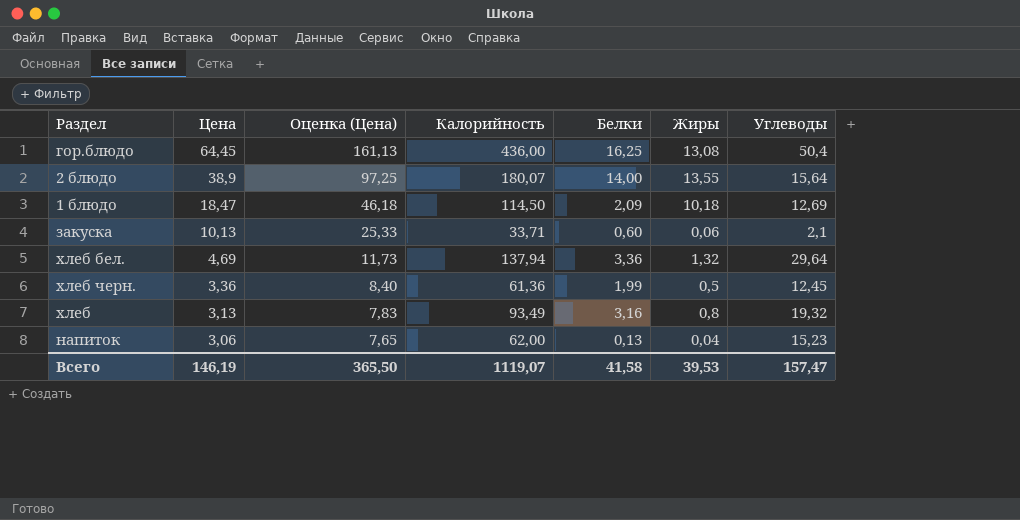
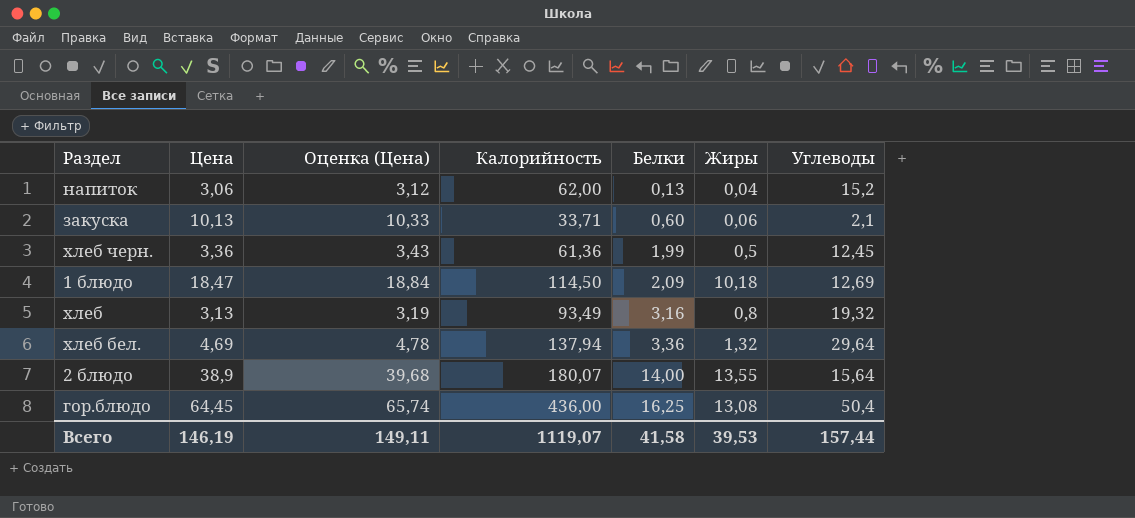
row order: Цена descending -> Белки ascending
column Оценка (Цена) | formula: [Цена] * 2,5 -> [Цена] * 1,02
напиток | Углеводы: 15,23 -> 15,2
Всего | Оценка (Цена): 365,50 -> 149,11
Всего | Углеводы: 157,47 -> 157,44

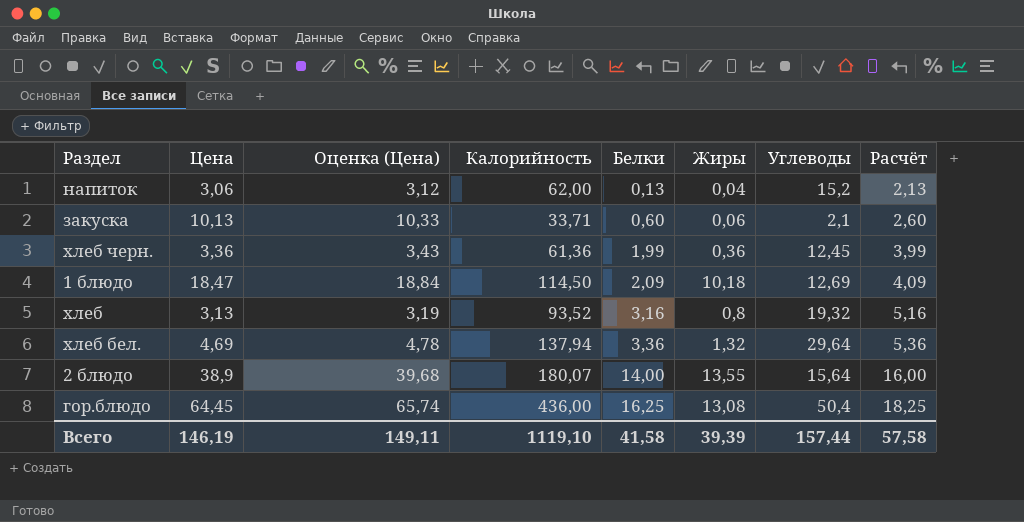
column Расчёт | formula: none -> [Белки] + 2
хлеб черн. | Жиры: 0,5 -> 0,36
хлеб | Калорийность: 93,49 -> 93,52
Всего | Калорийность: 1119,07 -> 1119,10
Всего | Жиры: 39,53 -> 39,39

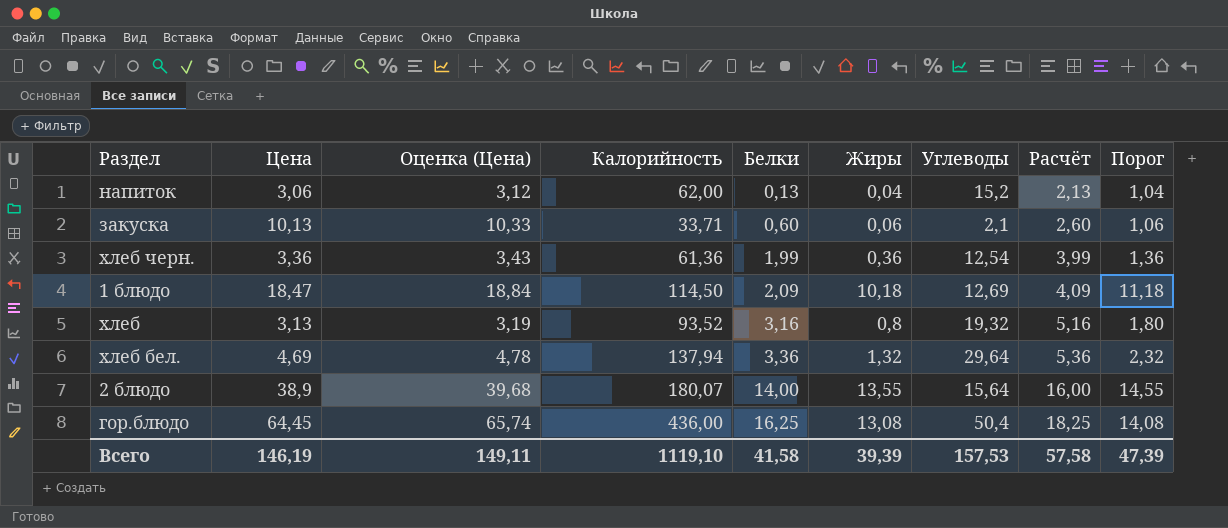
column Порог | formula: none -> [Жиры] + 1
хлеб черн. | Углеводы: 12,45 -> 12,54
Всего | Углеводы: 157,44 -> 157,53

